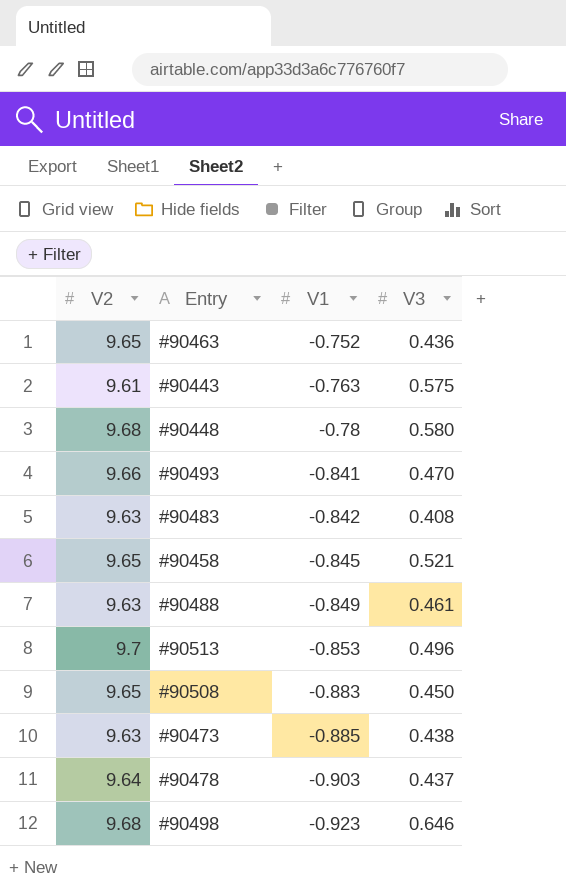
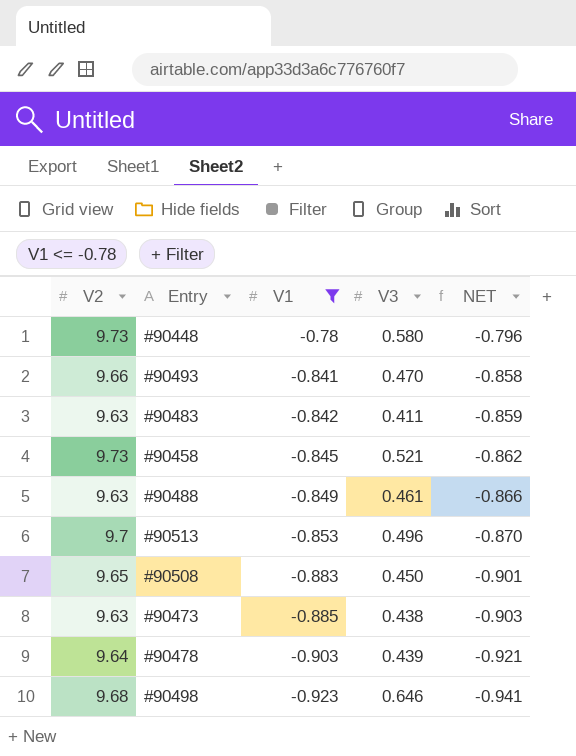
filter: none -> V1 <= -0.78
column NET | formula: none -> [V1] * 1.02
#90448 | V2: 9.68 -> 9.73
#90483 | V3: 0.408 -> 0.411
#90458 | V2: 9.65 -> 9.73
#90478 | V3: 0.437 -> 0.439

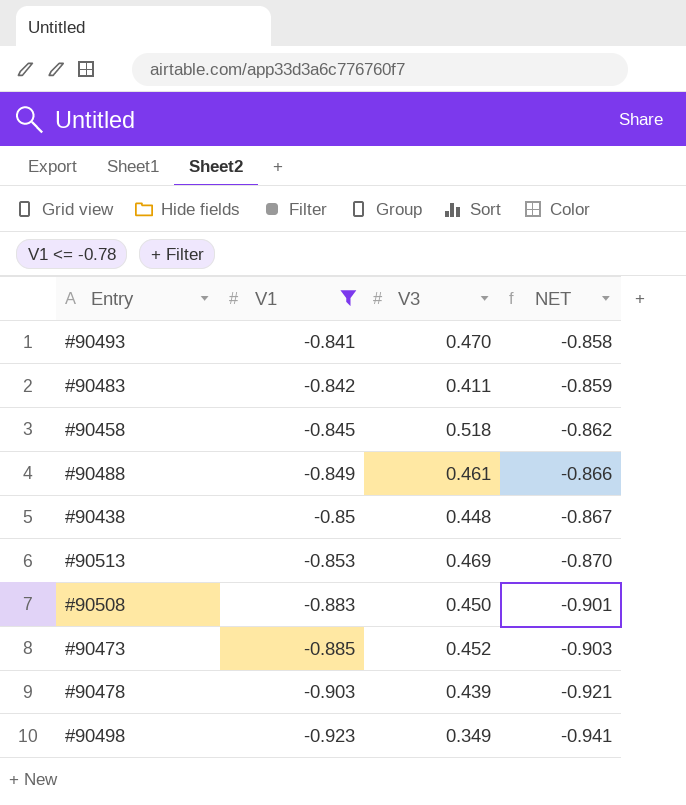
column V2 | position: 1 -> none
row #90448: 9.73 | -0.78 | 0.580 | -0.796 -> none
#90458 | V3: 0.521 -> 0.518
row #90438: none -> -0.85 | 0.448 | -0.867
#90513 | V3: 0.496 -> 0.469
#90473 | V3: 0.438 -> 0.452
#90498 | V3: 0.646 -> 0.349

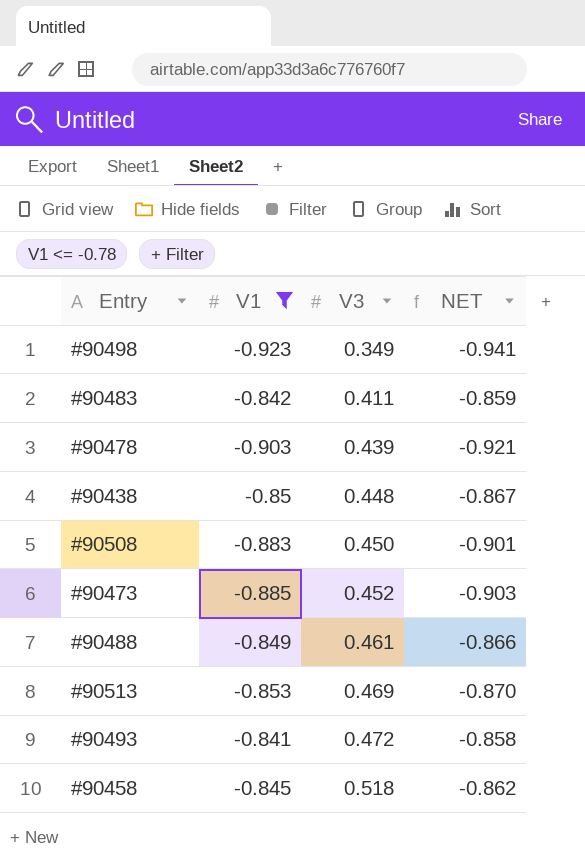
row order: V1 descending -> V3 ascending
#90493 | V3: 0.470 -> 0.472

